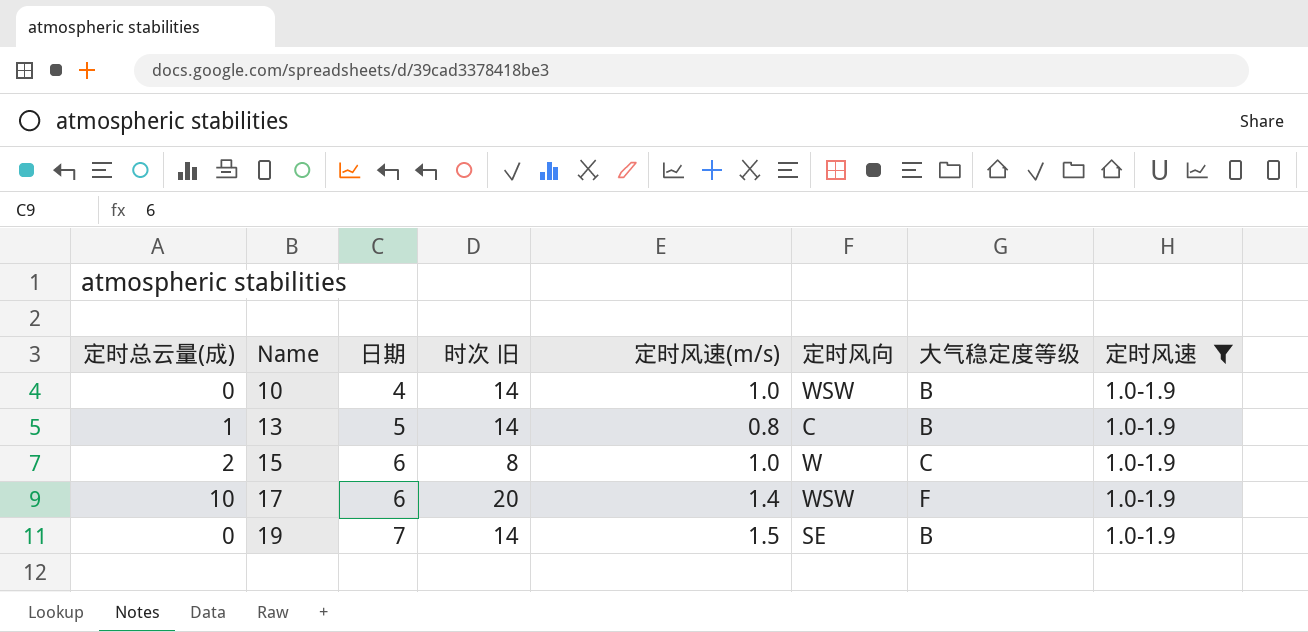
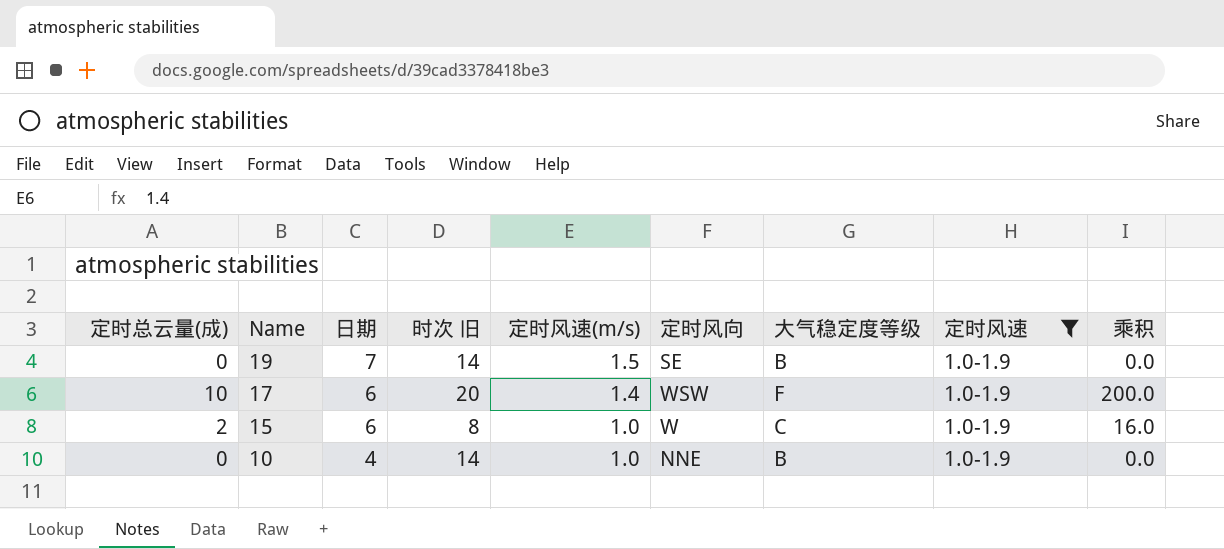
row order: Name ascending -> Name descending
column 乘积 | formula: none -> [定时总云量(成)] * [时次 旧]
row 13: 1 | 5 | 14 | 0.8 | C | B | 1.0-1.9 -> none
10 | 定时风向: WSW -> NNE

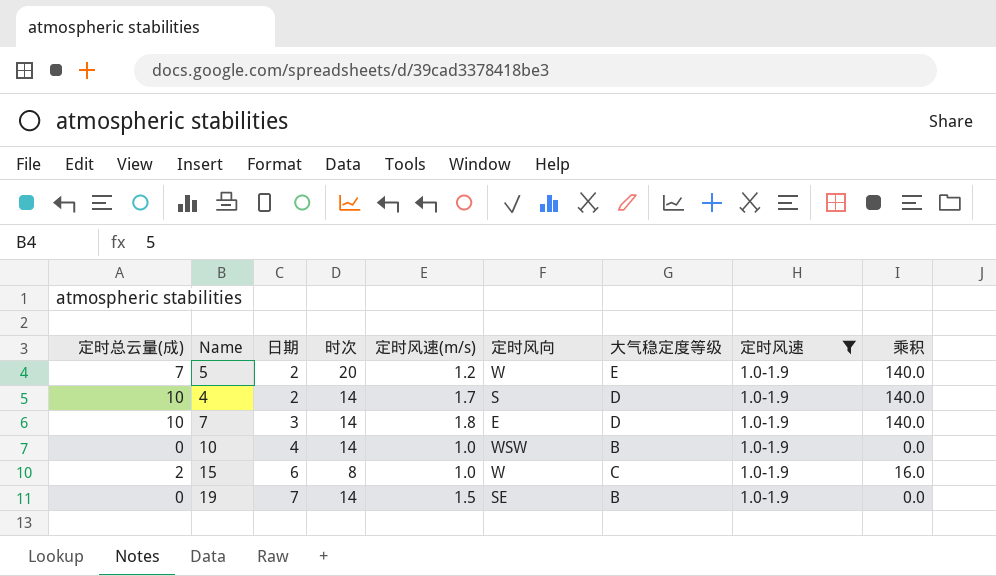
row order: Name descending -> 日期 ascending
column name: 时次 旧 -> 时次
row 17: 10 | 6 | 20 | 1.4 | WSW | F | 1.0-1.9 | 200.0 -> none
row 5: none -> 7 | 2 | 20 | 1.2 | W | E | 1.0-1.9 | 140.0
row 4: none -> 10 | 2 | 14 | 1.7 | S | D | 1.0-1.9 | 140.0
row 7: none -> 10 | 3 | 14 | 1.8 | E | D | 1.0-1.9 | 140.0
10 | 定时风向: NNE -> WSW

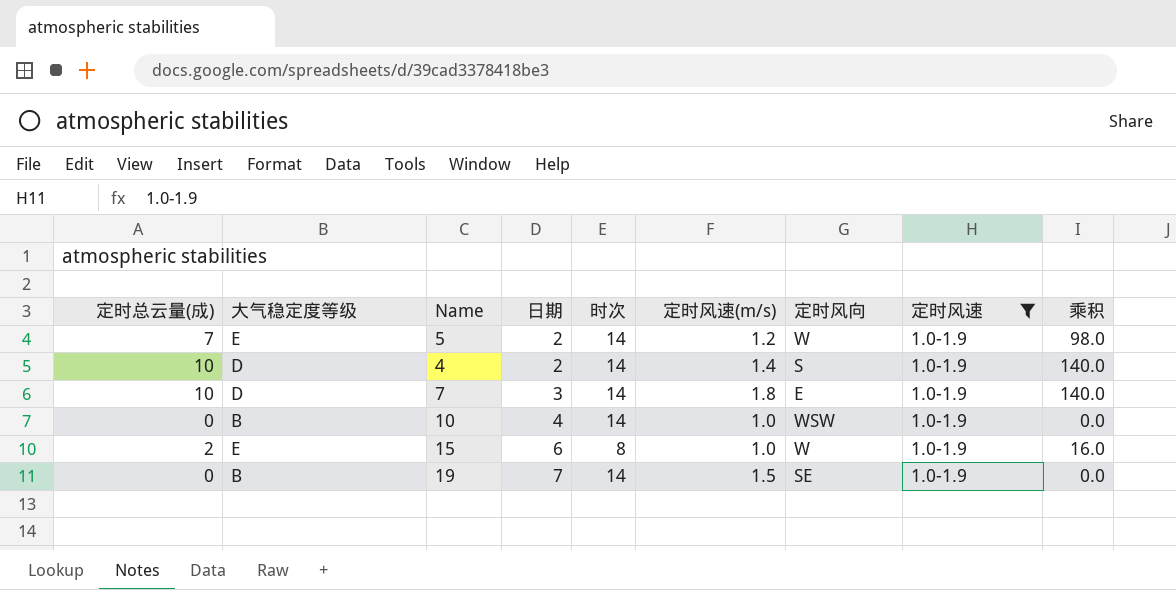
column 大气稳定度等级 | position: 7 -> 2
5 | 时次: 20 -> 14
5 | 乘积: 140.0 -> 98.0
4 | 定时风速(m/s): 1.7 -> 1.4
15 | 大气稳定度等级: C -> E

